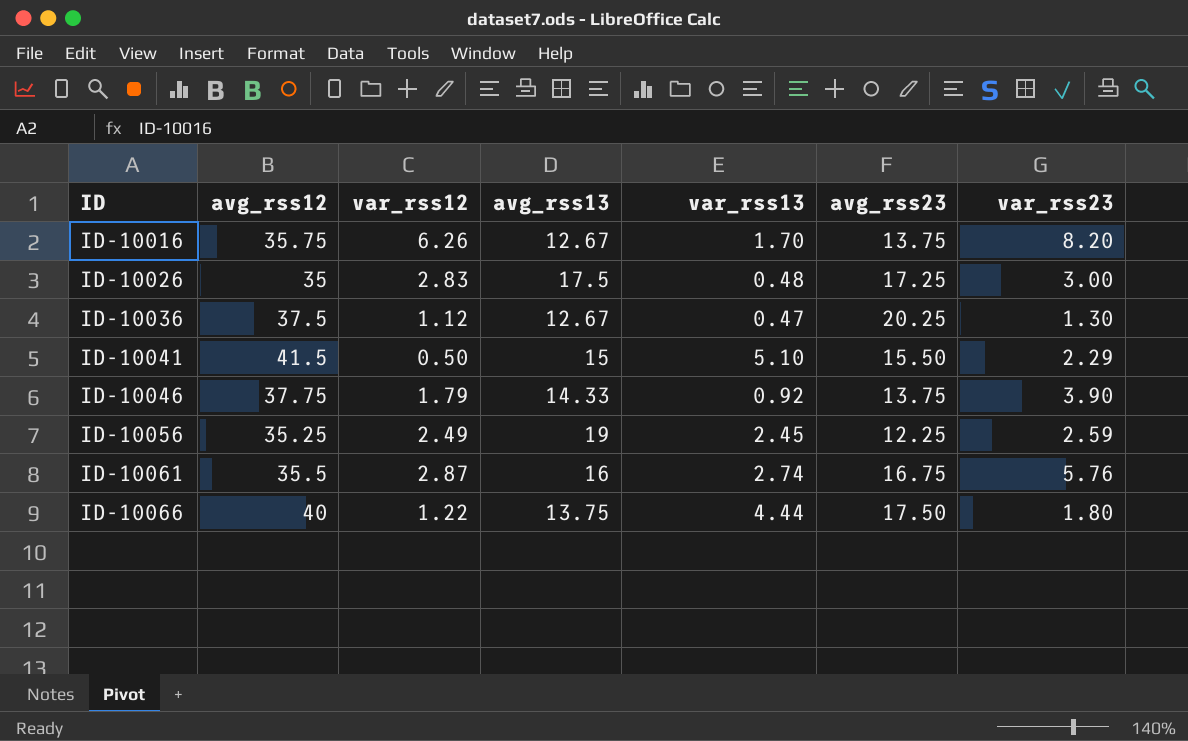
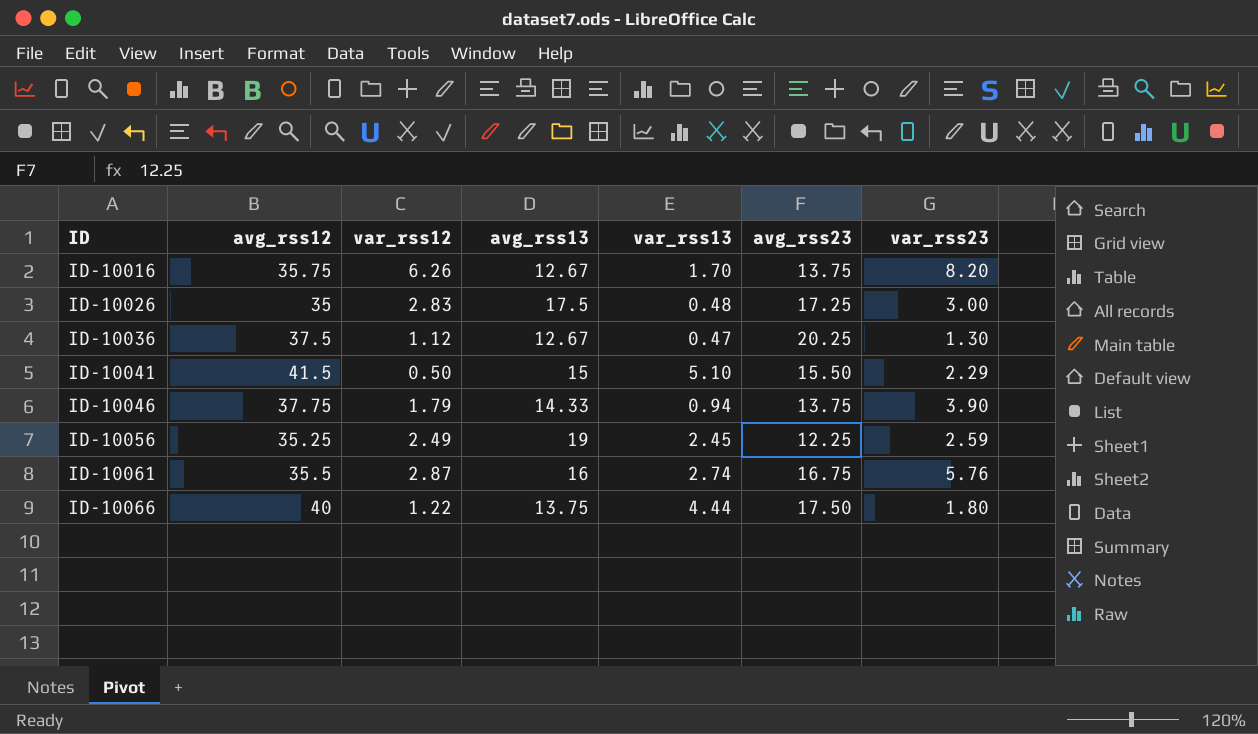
ID-10046 | var_rss13: 0.92 -> 0.94

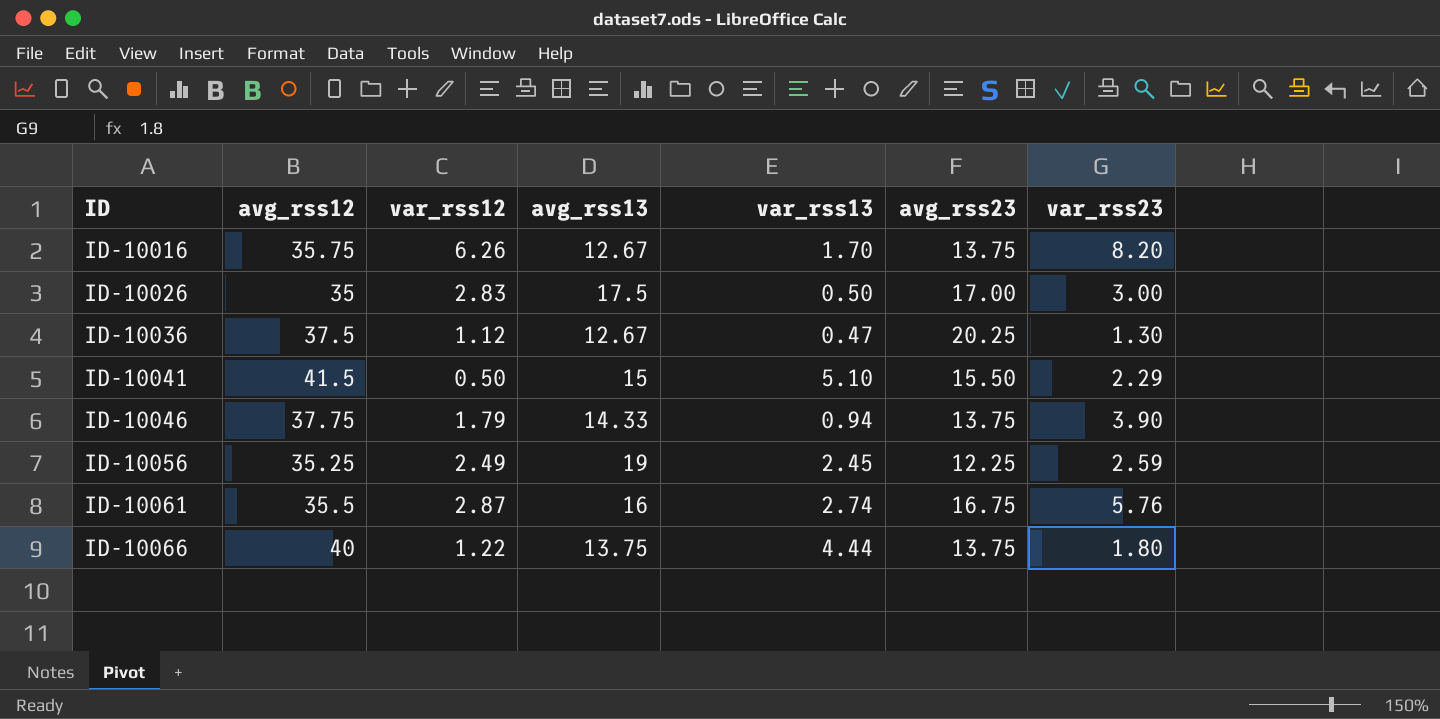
ID-10026 | var_rss13: 0.48 -> 0.50
ID-10026 | avg_rss23: 17.25 -> 17.00
ID-10066 | avg_rss23: 17.50 -> 13.75

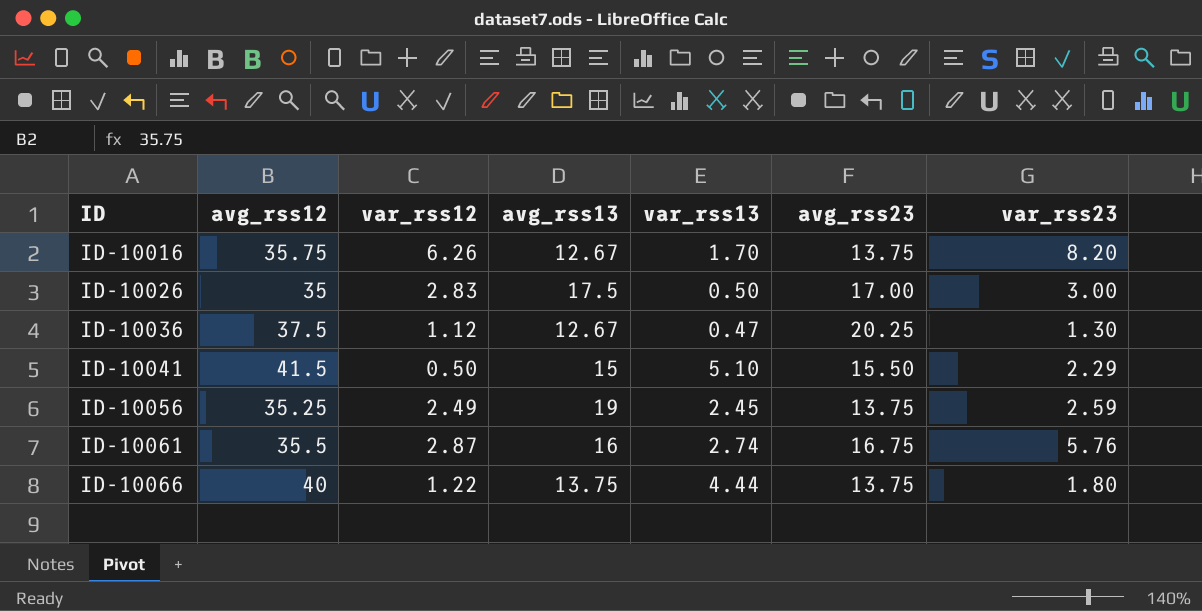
row ID-10046: 37.75 | 1.79 | 14.33 | 0.94 | 13.75 | 3.90 -> none
ID-10056 | avg_rss23: 12.25 -> 13.75

